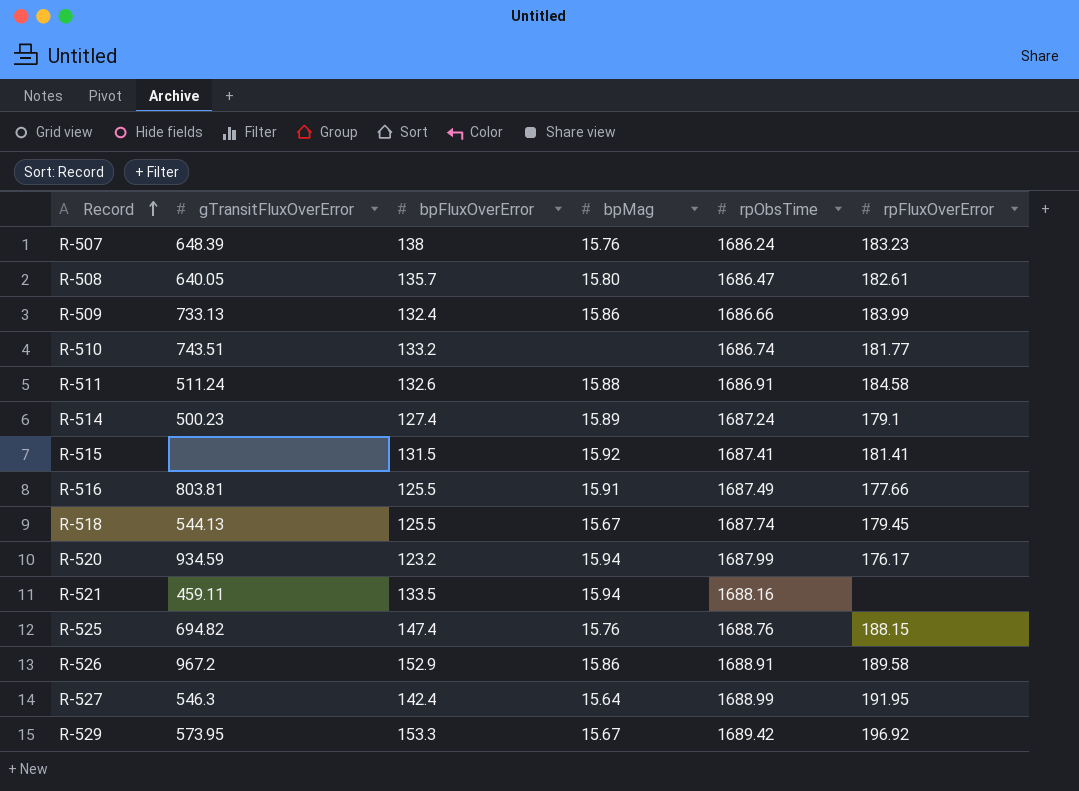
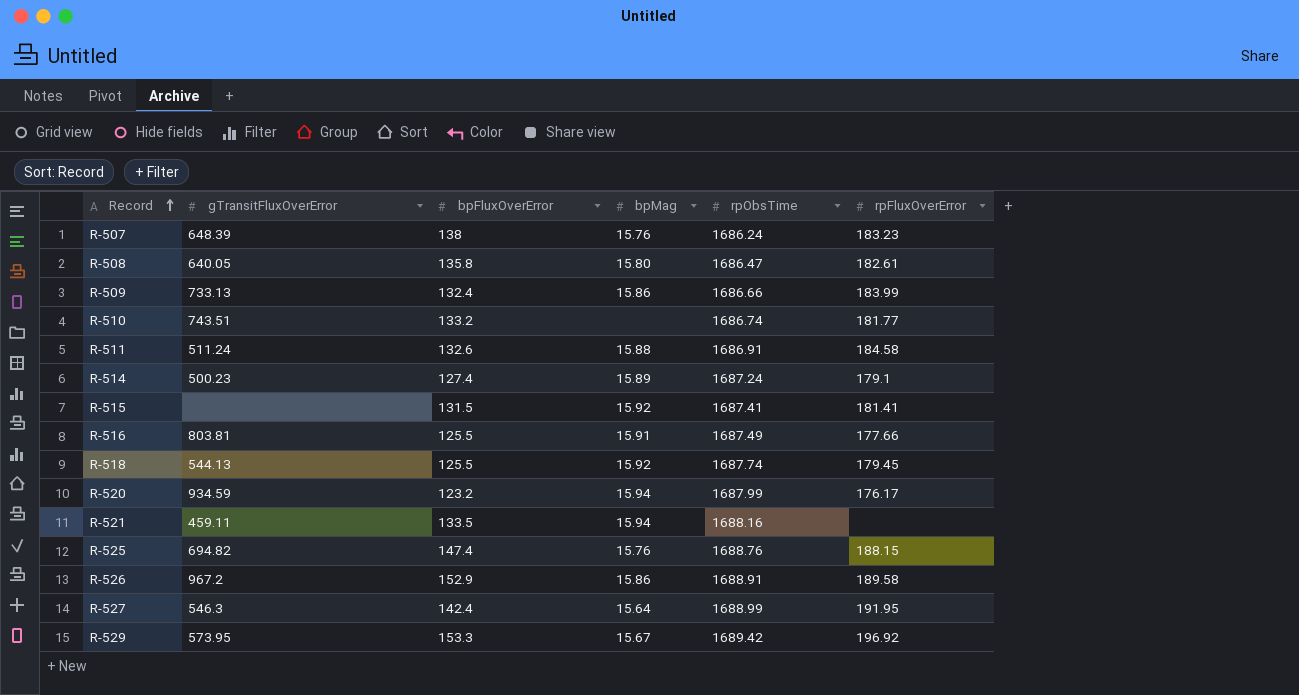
R-508 | bpFluxOverError: 135.7 -> 135.8
R-518 | bpMag: 15.67 -> 15.92

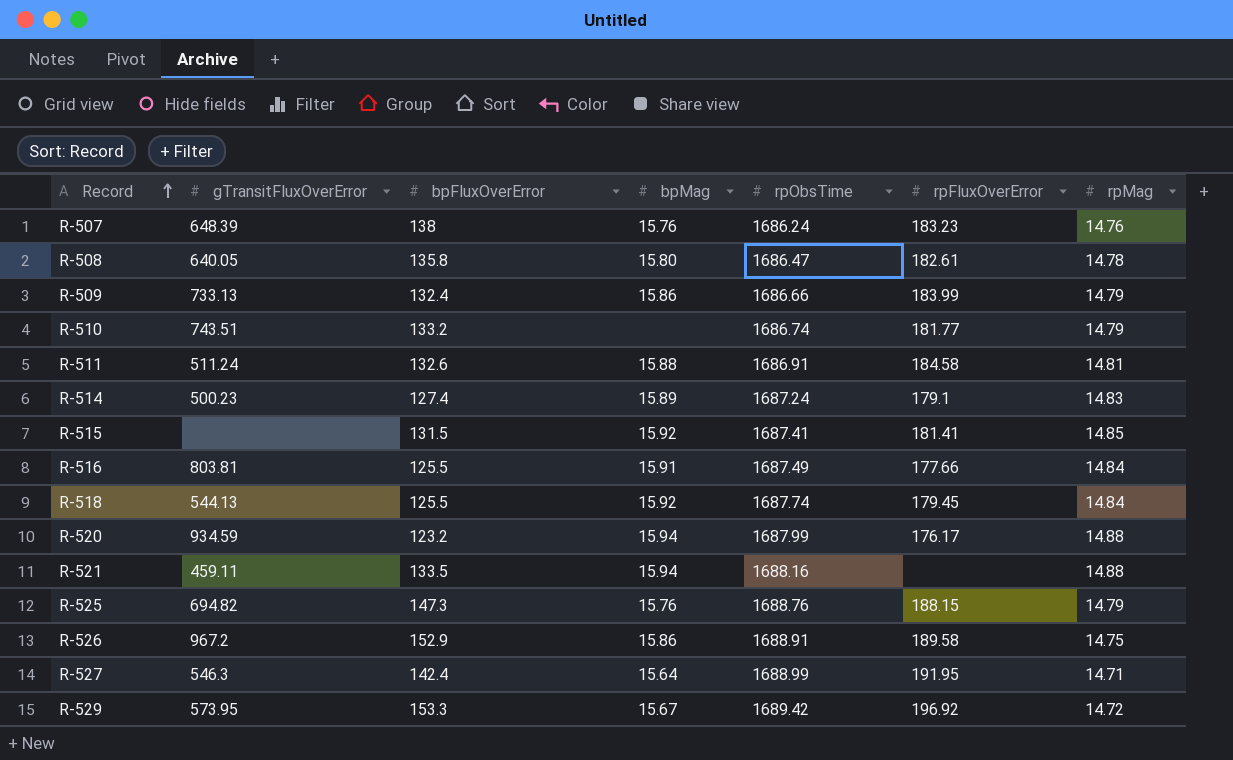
column rpMag | position: none -> 7
R-525 | bpFluxOverError: 147.4 -> 147.3

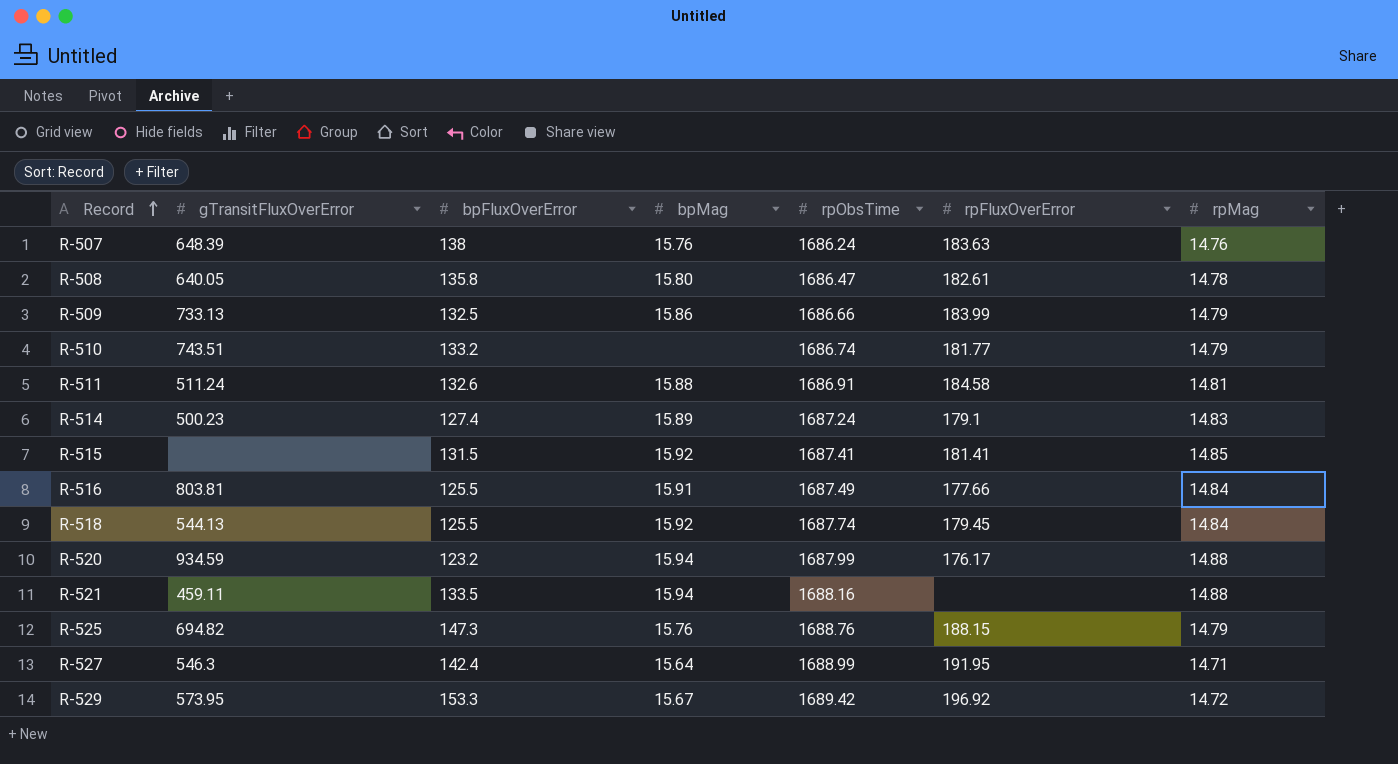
row R-526: 967.2 | 152.9 | 15.86 | 1688.91 | 189.58 | 14.75 -> none
R-507 | rpFluxOverError: 183.23 -> 183.63
R-509 | bpFluxOverError: 132.4 -> 132.5

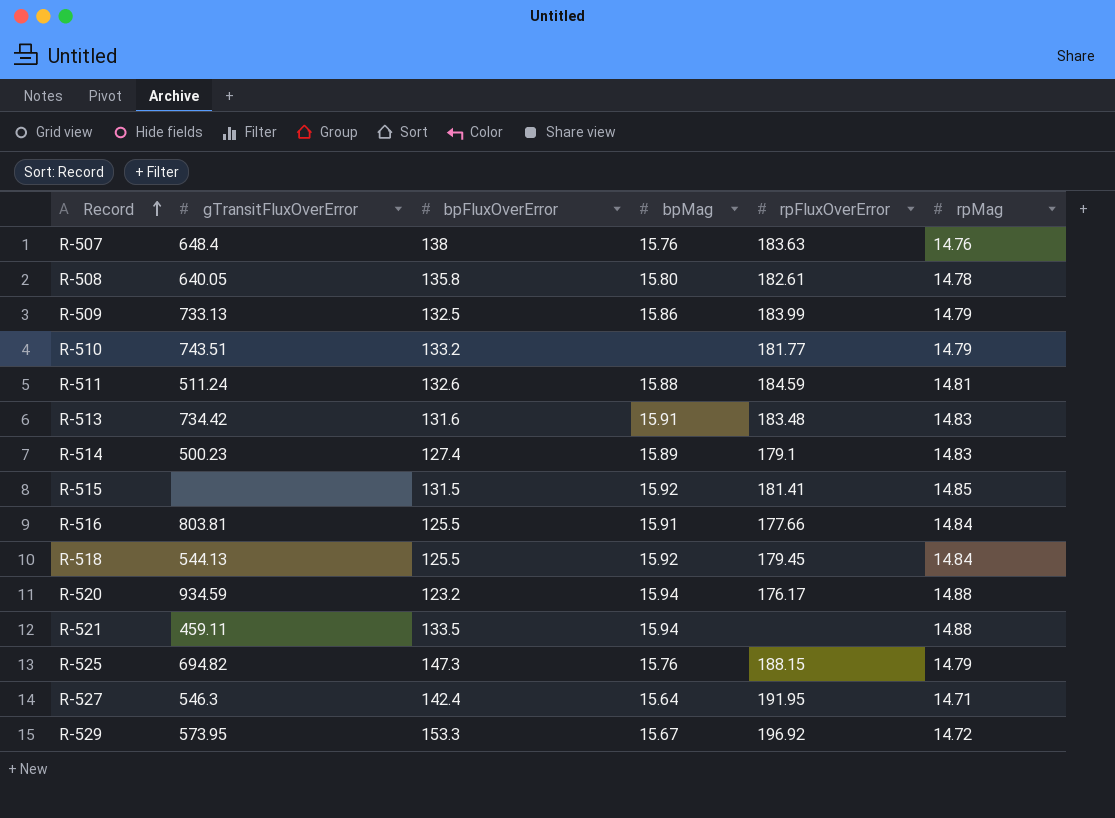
column rpObsTime | position: 5 -> none
R-507 | gTransitFluxOverError: 648.39 -> 648.4
R-511 | rpFluxOverError: 184.58 -> 184.59
row R-513: none -> 734.42 | 131.6 | 15.91 | 183.48 | 14.83

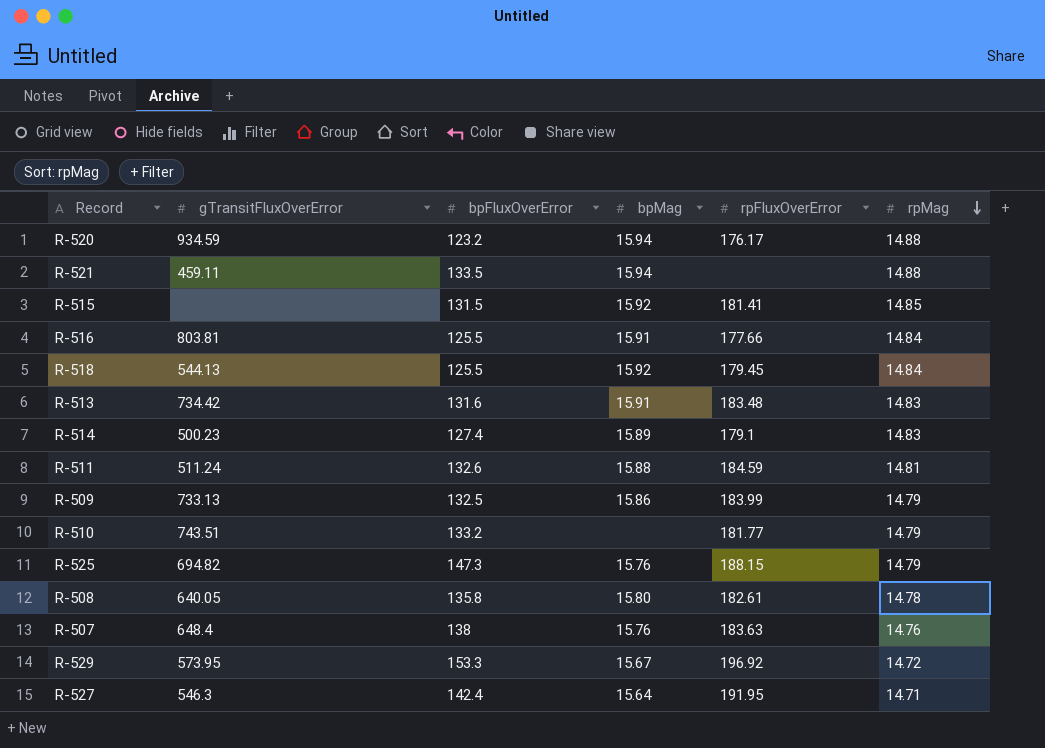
row order: Record ascending -> rpMag descending

